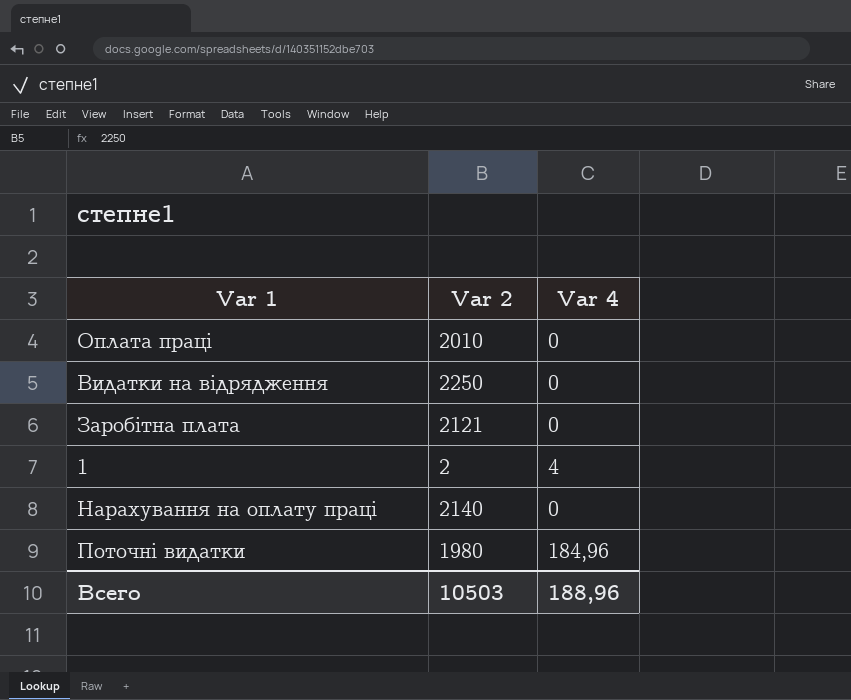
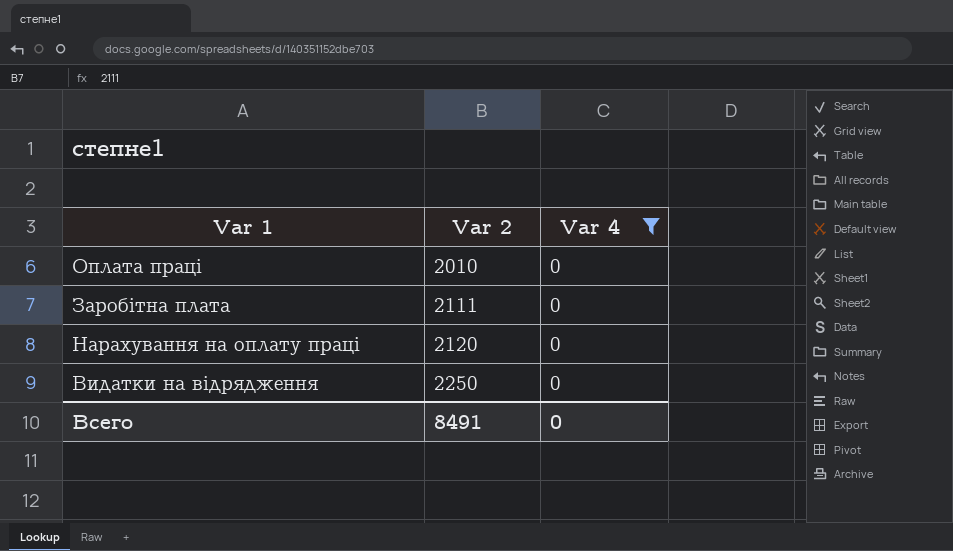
filter: none -> Var 4 = 0
row order: none -> Var 2 ascending
Заробітна плата | Var 2: 2121 -> 2111
Нарахування на оплату праці | Var 2: 2140 -> 2120
Всего | Var 2: 10503 -> 8491
Всего | Var 4: 188,96 -> 0

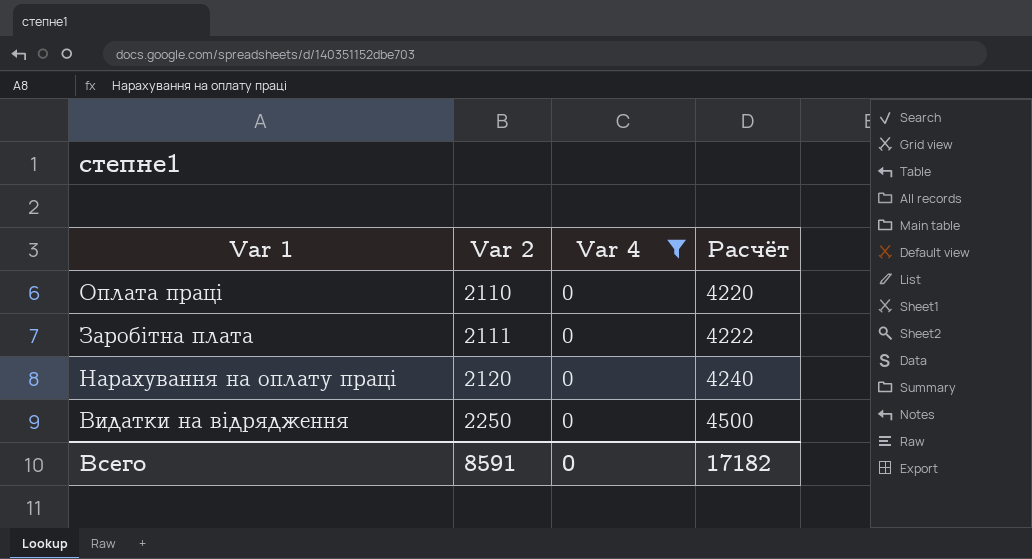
column Расчёт | formula: none -> [Var 2] * 2
Оплата праці | Var 2: 2010 -> 2110
Всего | Var 2: 8491 -> 8591

